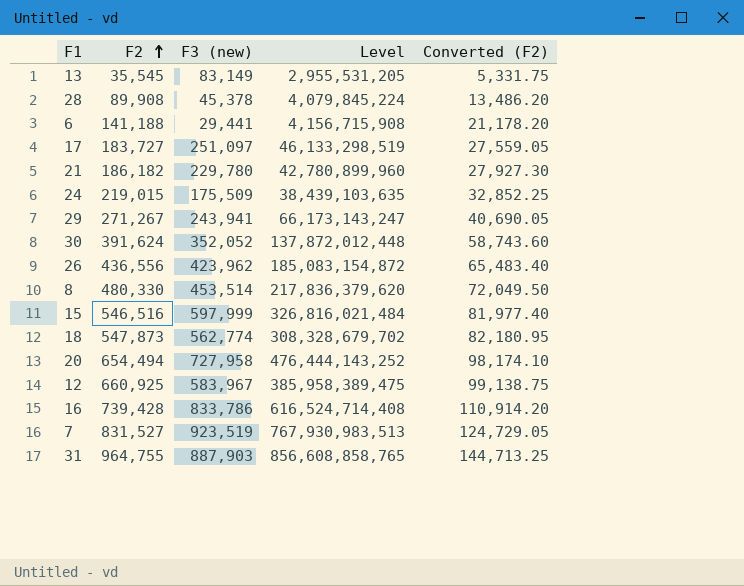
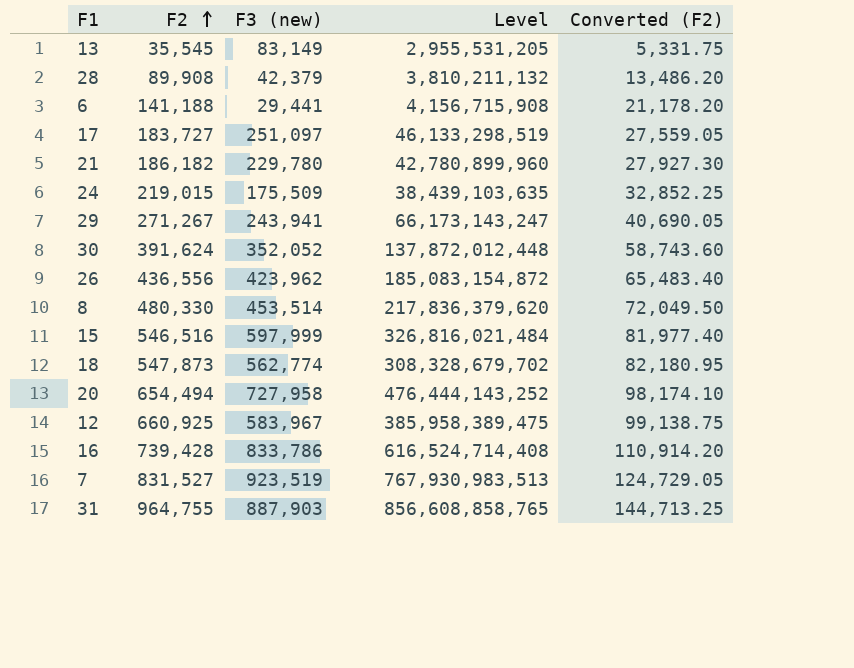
28 | F3 (new): 45,378 -> 42,379
28 | Level: 4,079,845,224 -> 3,810,211,132

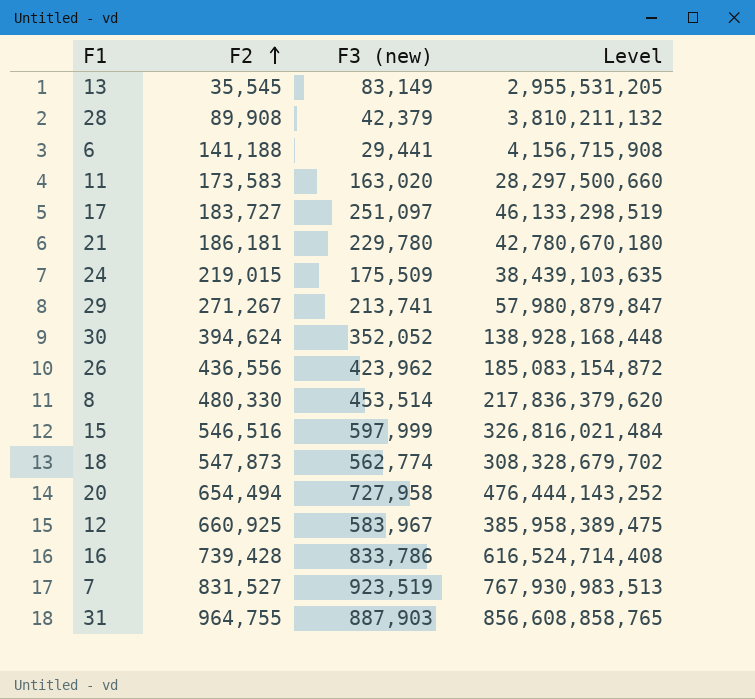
column Converted (F2) | formula: [F2] * 0.15 -> none
row 11: none -> 173,583 | 163,020 | 28,297,500,660
21 | F2: 186,182 -> 186,181
21 | Level: 42,780,899,960 -> 42,780,670,180
29 | F3 (new): 243,941 -> 213,741
29 | Level: 66,173,143,247 -> 57,980,879,847
30 | F2: 391,624 -> 394,624
30 | Level: 137,872,012,448 -> 138,928,168,448

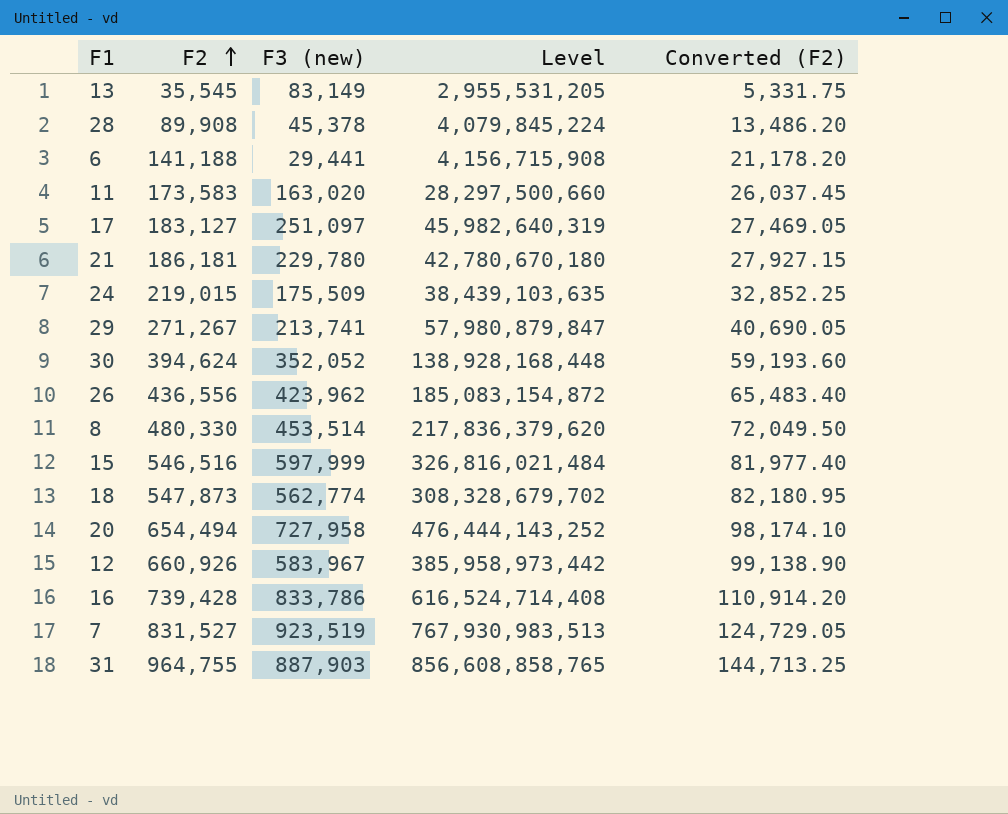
column Converted (F2) | formula: none -> [F2] * 0.15
28 | F3 (new): 42,379 -> 45,378
28 | Level: 3,810,211,132 -> 4,079,845,224
17 | F2: 183,727 -> 183,127
17 | Level: 46,133,298,519 -> 45,982,640,319
12 | F2: 660,925 -> 660,926
12 | Level: 385,958,389,475 -> 385,958,973,442

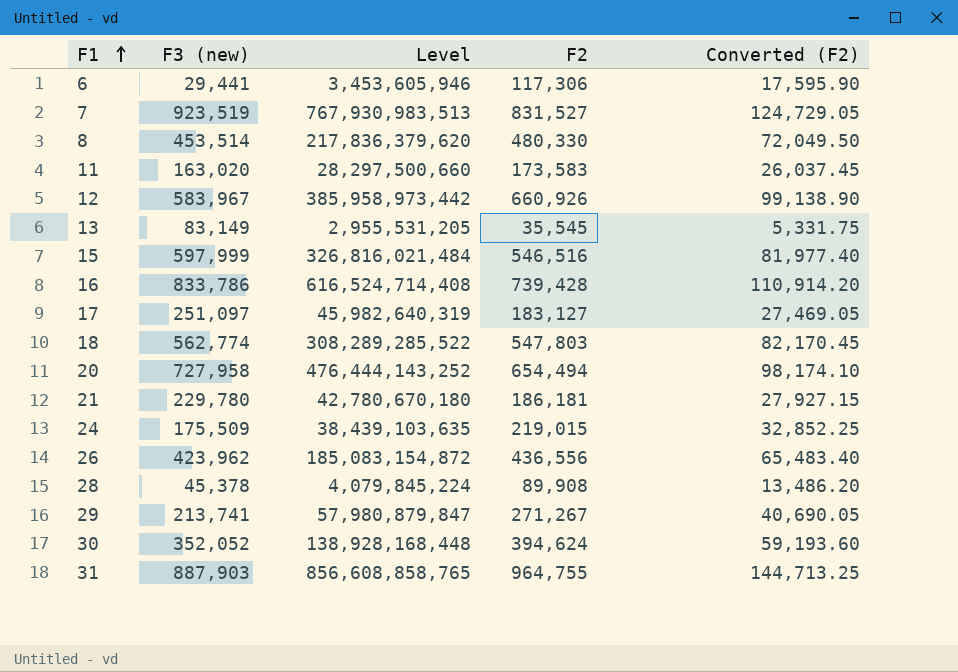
row order: F2 ascending -> F1 ascending
column F2 | position: 2 -> 4
6 | Level: 4,156,715,908 -> 3,453,605,946
6 | F2: 141,188 -> 117,306
6 | Converted (F2): 21,178.20 -> 17,595.90
18 | Level: 308,328,679,702 -> 308,289,285,522
18 | F2: 547,873 -> 547,803
18 | Converted (F2): 82,180.95 -> 82,170.45

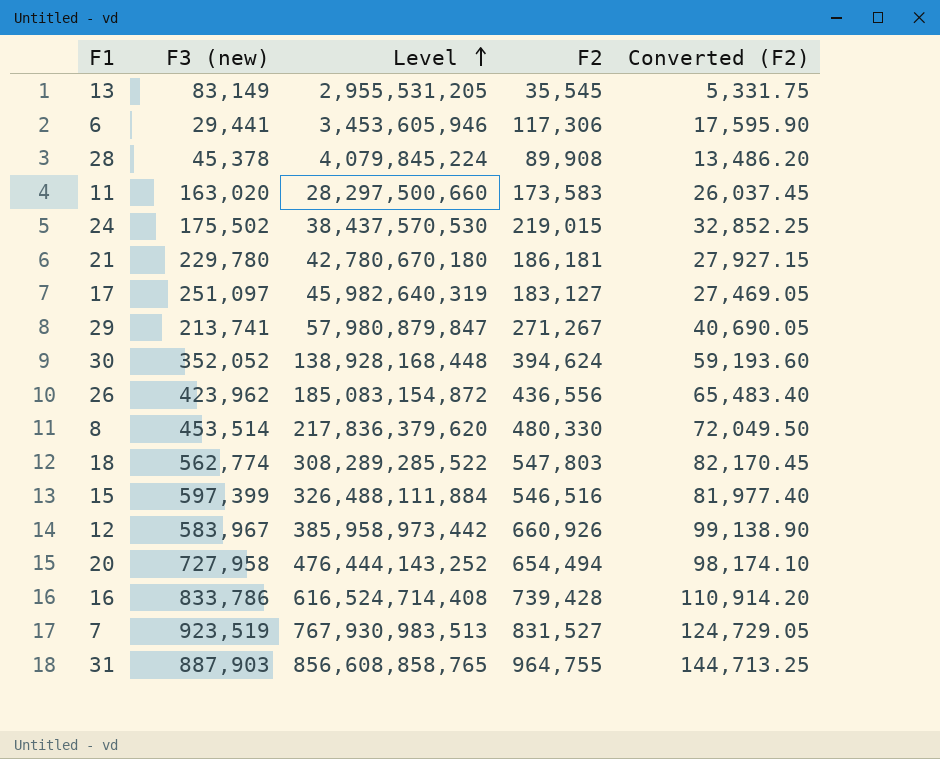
row order: F1 ascending -> Level ascending
24 | F3 (new): 175,509 -> 175,502
24 | Level: 38,439,103,635 -> 38,437,570,530
15 | F3 (new): 597,999 -> 597,399
15 | Level: 326,816,021,484 -> 326,488,111,884

